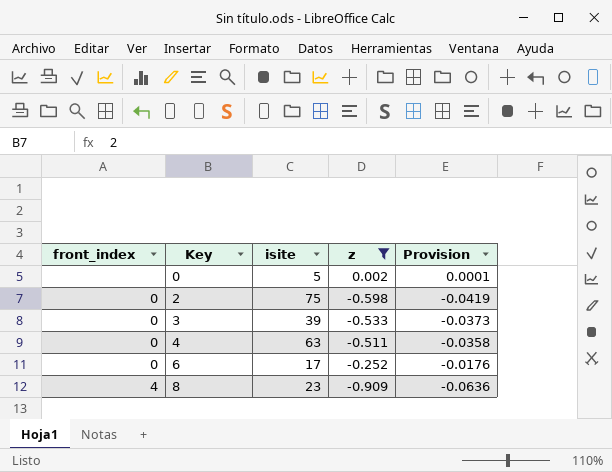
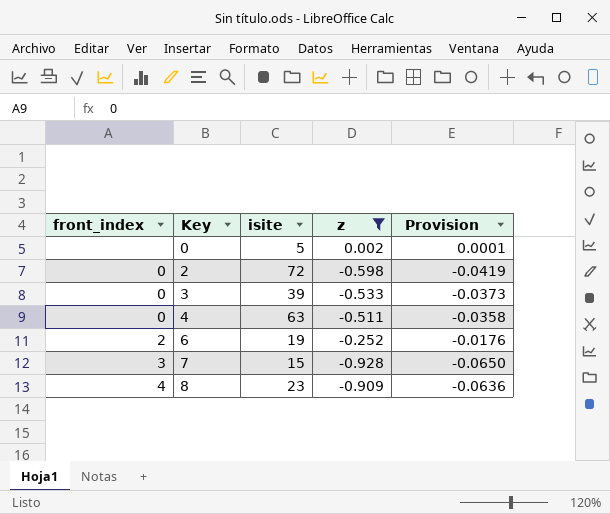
2 | isite: 75 -> 72
6 | front_index: 0 -> 2
6 | isite: 17 -> 19
row 7: none -> 3 | 15 | -0.928 | -0.0650

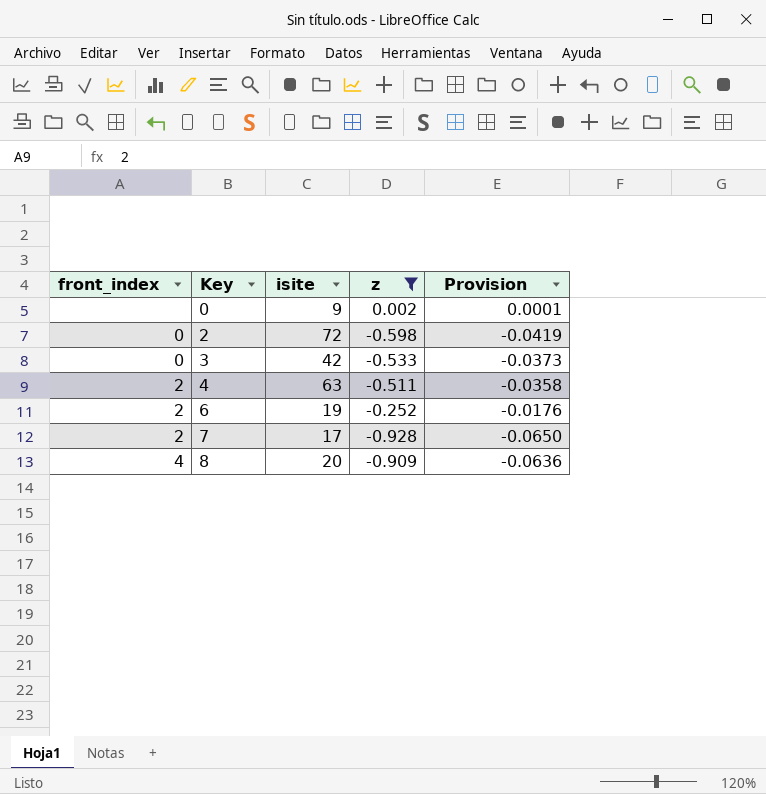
0 | isite: 5 -> 9
3 | isite: 39 -> 42
4 | front_index: 0 -> 2
7 | front_index: 3 -> 2
7 | isite: 15 -> 17
8 | isite: 23 -> 20

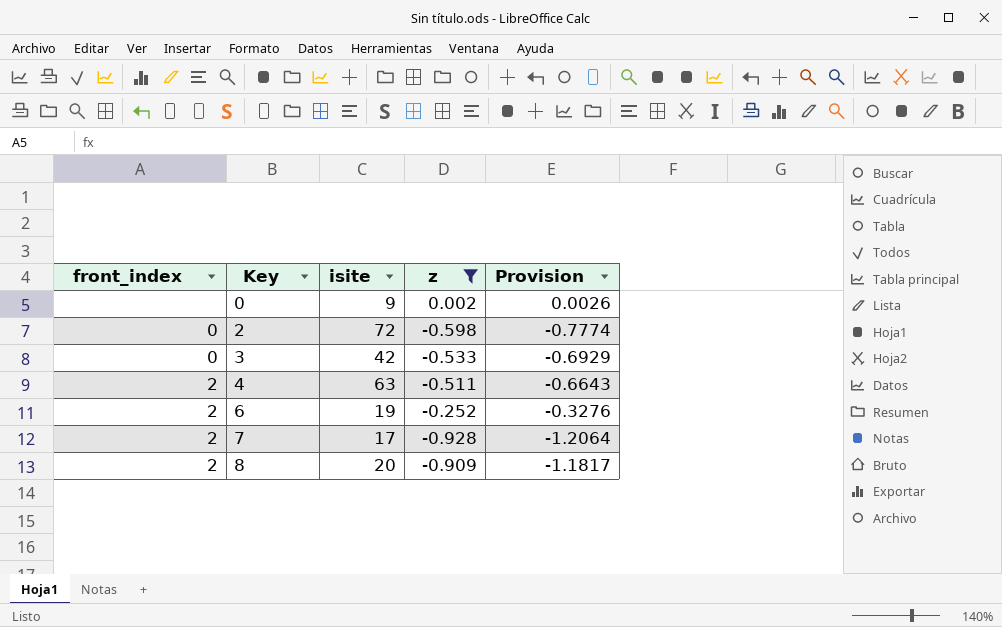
column Provision | formula: [z] * 0.07 -> [z] * 1.3
8 | front_index: 4 -> 2

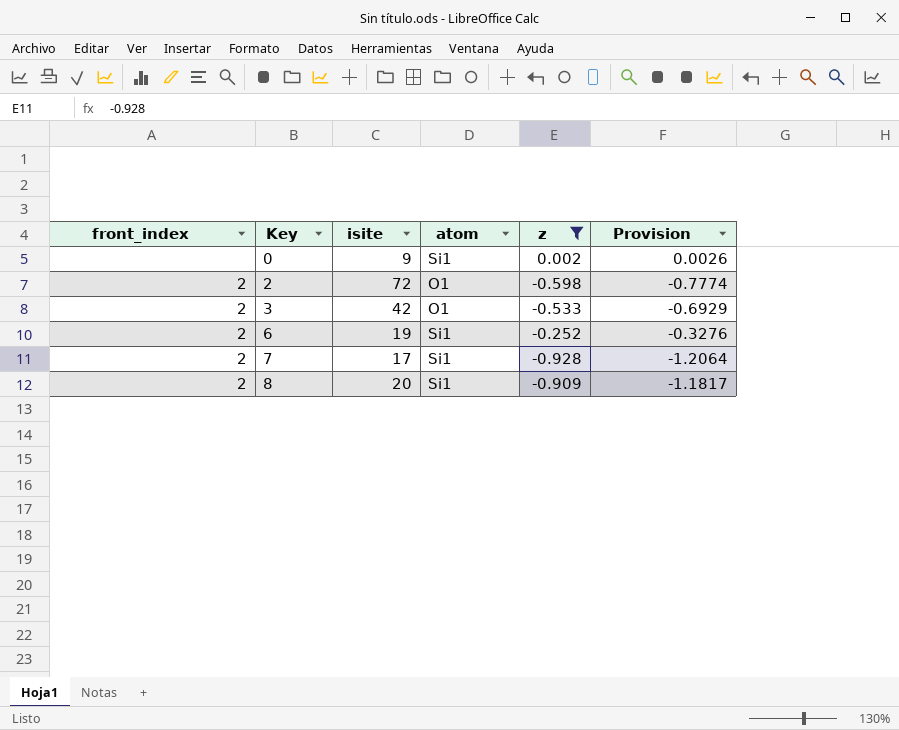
column atom | position: none -> 4
row 4: 2 | 63 | -0.511 | -0.6643 -> none
2 | front_index: 0 -> 2
3 | front_index: 0 -> 2

